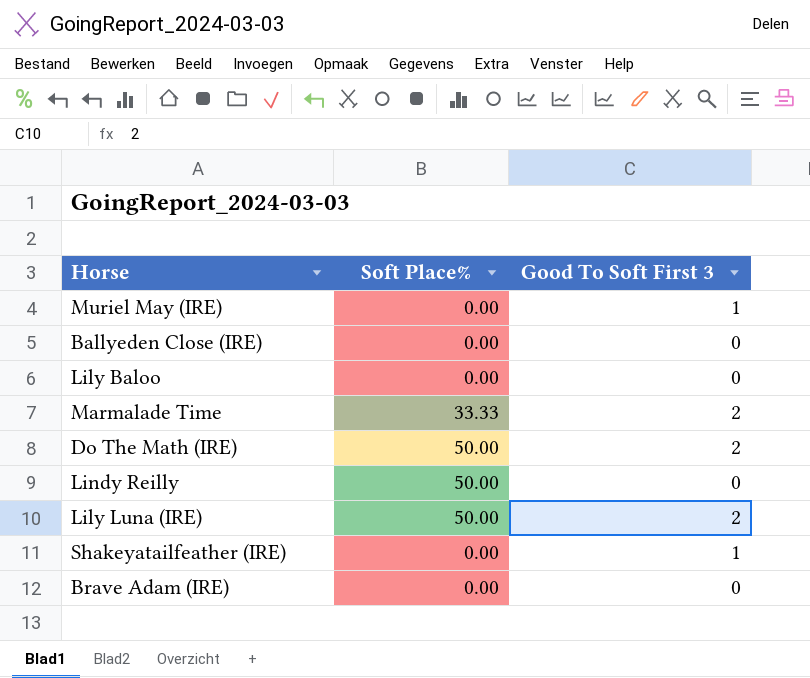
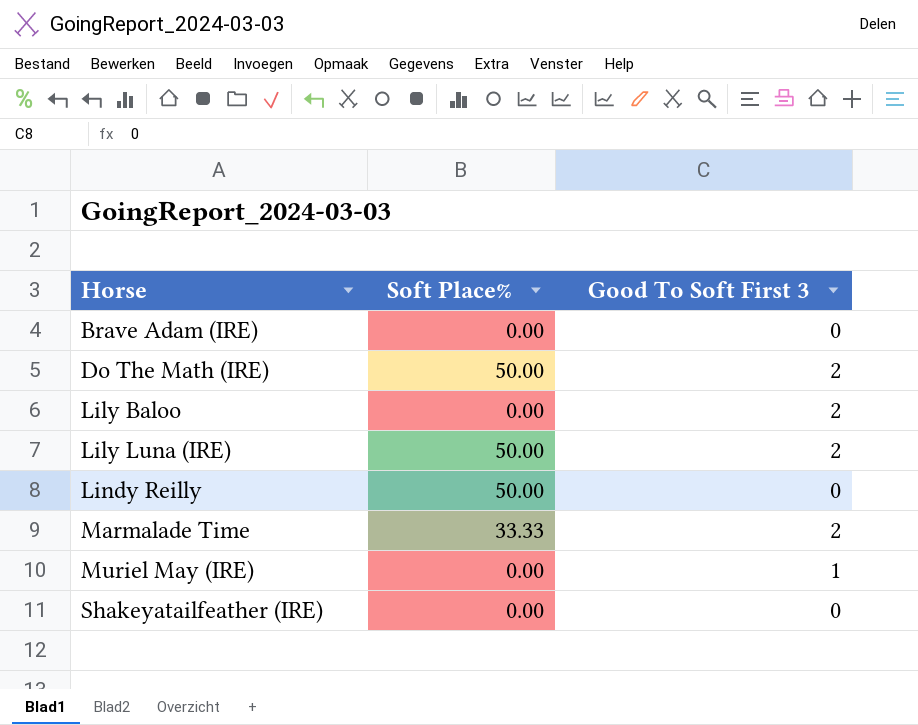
row order: none -> Horse ascending
row Ballyeden Close (IRE): 0.00 | 0 -> none
Lily Baloo | Good To Soft First 3: 0 -> 2
Shakeyatailfeather (IRE) | Good To Soft First 3: 1 -> 0

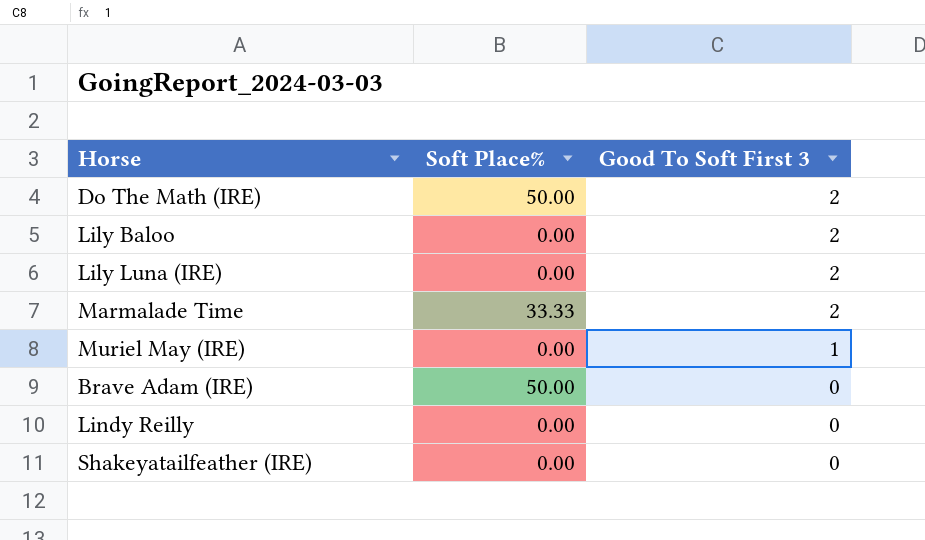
row order: Horse ascending -> Good To Soft First 3 descending
Lily Luna (IRE) | Soft Place%: 50.00 -> 0.00
Brave Adam (IRE) | Soft Place%: 0.00 -> 50.00
Lindy Reilly | Soft Place%: 50.00 -> 0.00

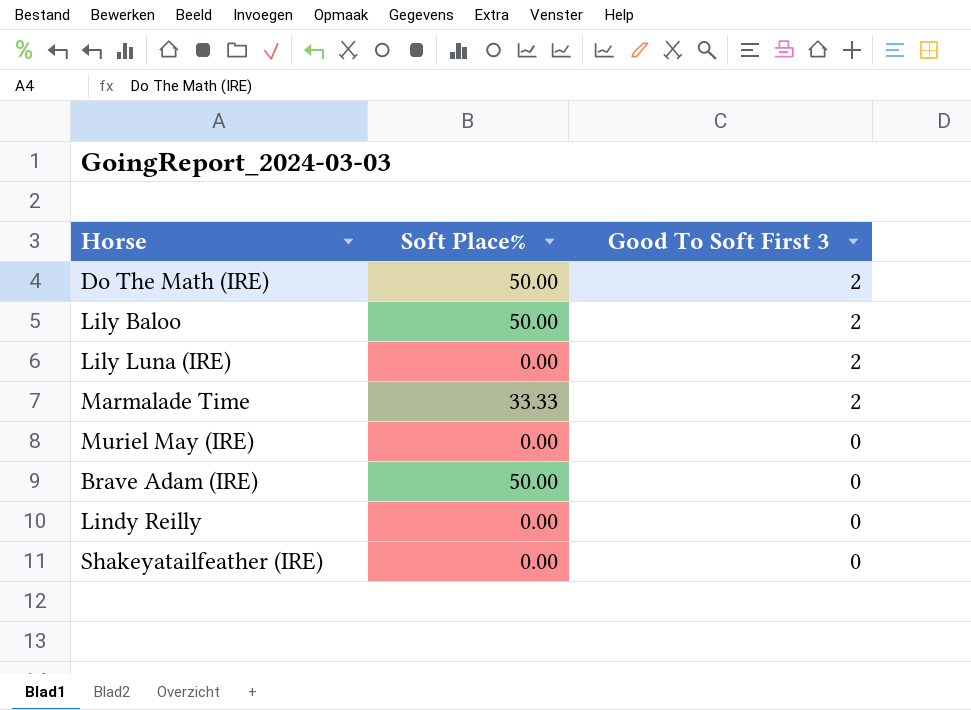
Lily Baloo | Soft Place%: 0.00 -> 50.00
Muriel May (IRE) | Good To Soft First 3: 1 -> 0

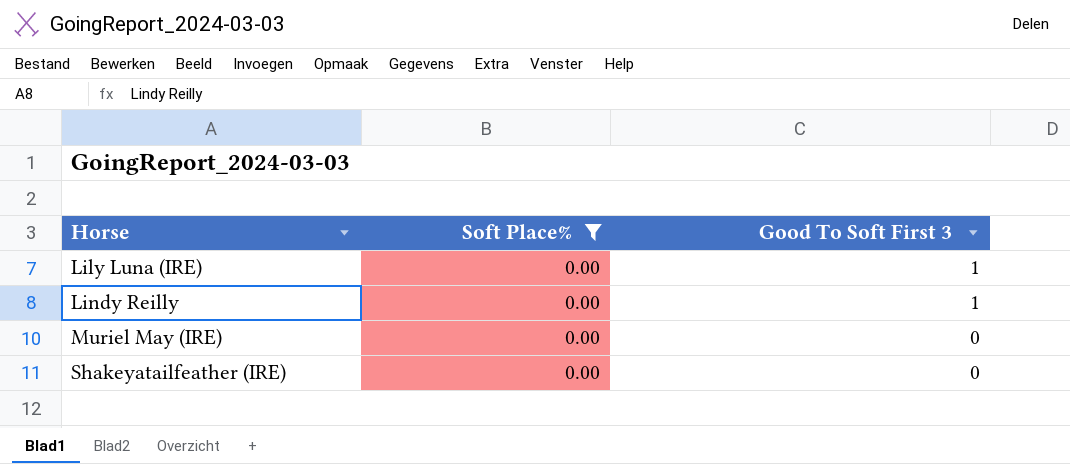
filter: none -> Soft Place% = 0.00
row order: Good To Soft First 3 descending -> Horse ascending
Lily Luna (IRE) | Good To Soft First 3: 2 -> 1
Lindy Reilly | Good To Soft First 3: 0 -> 1

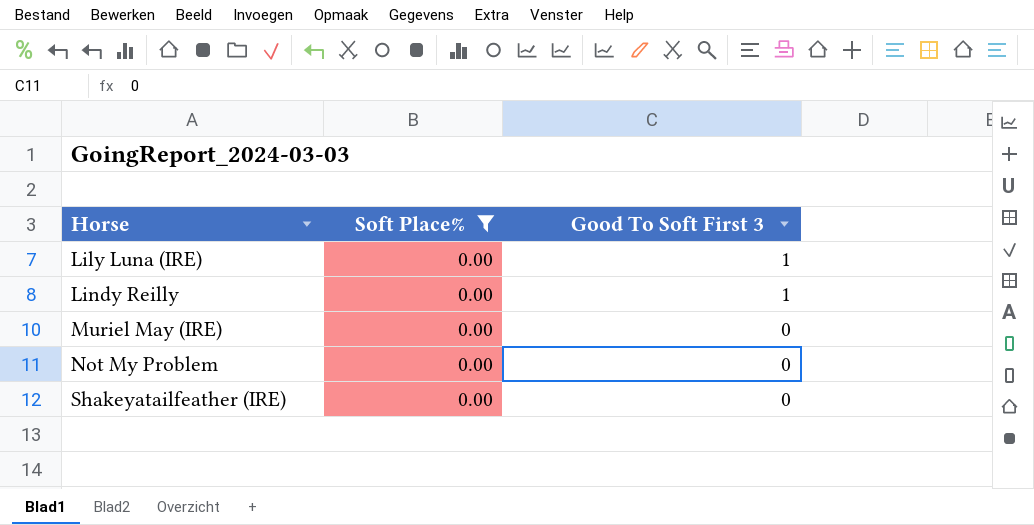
row Not My Problem: none -> 0.00 | 0

